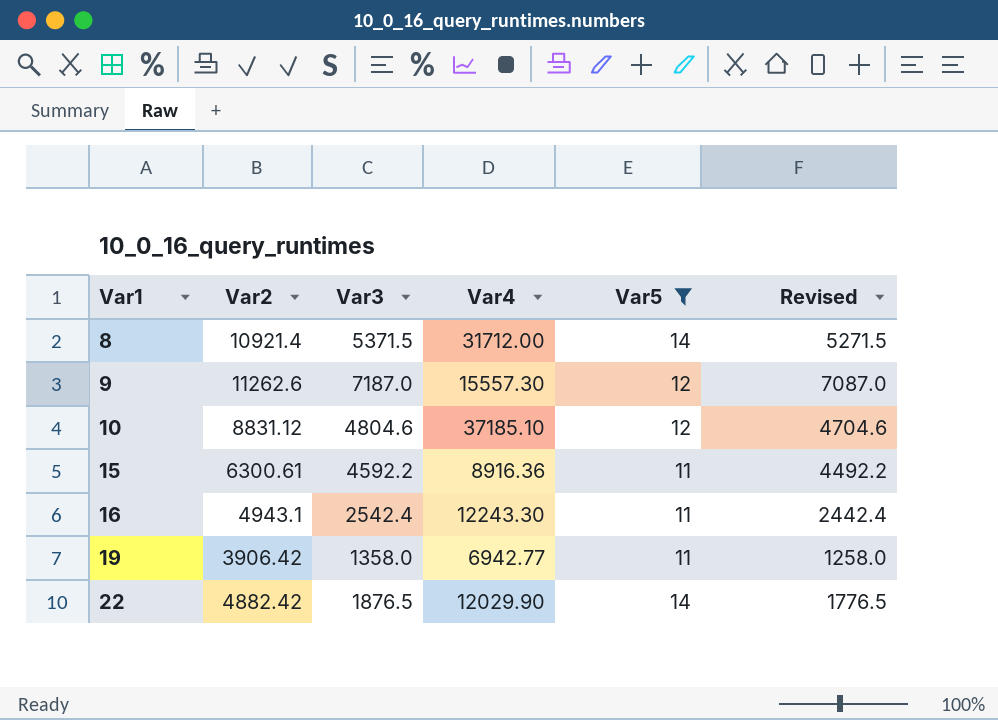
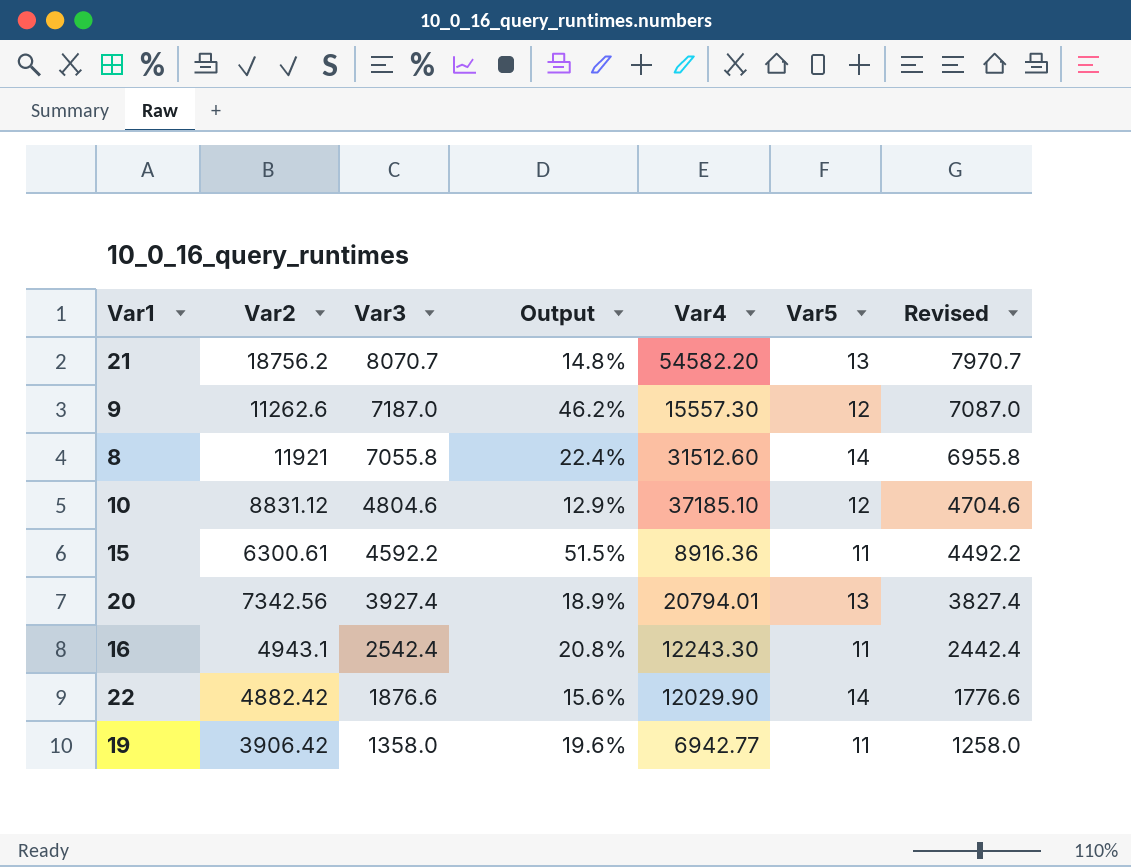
filter: Var5 != 13 -> none
row order: Var1 ascending -> Var3 descending
column Output | formula: none -> [Var3] / [Var4]
8 | Var2: 10921.4 -> 11921
8 | Var3: 5371.5 -> 7055.8
8 | Var4: 31712.00 -> 31512.60
8 | Revised: 5271.5 -> 6955.8
22 | Var3: 1876.5 -> 1876.6
22 | Revised: 1776.5 -> 1776.6

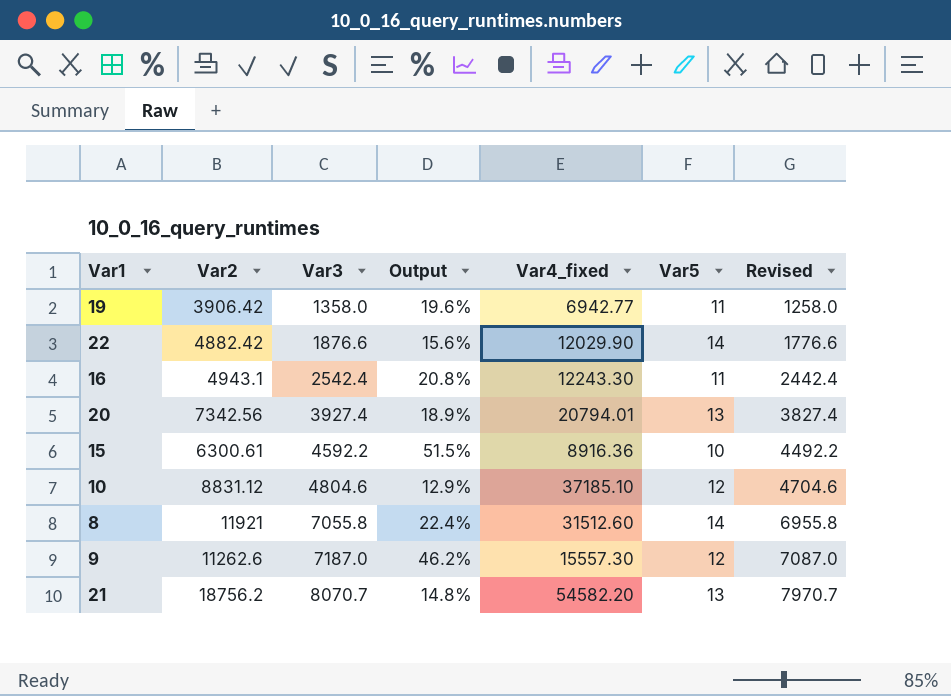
row order: Var3 descending -> Var3 ascending
column name: Var4 -> Var4_fixed
15 | Var5: 11 -> 10

